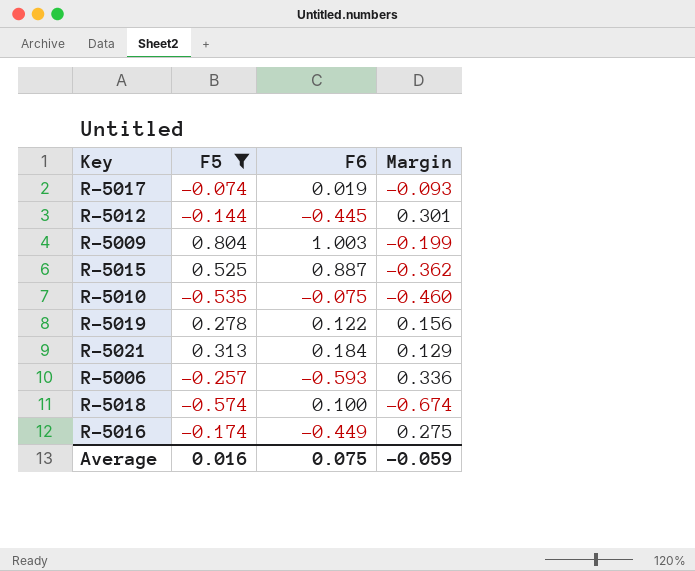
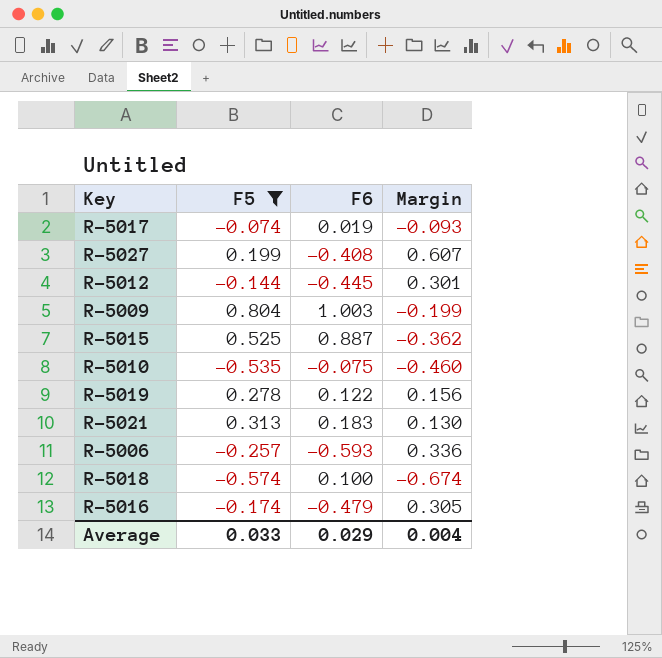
row R-5027: none -> 0.199 | -0.408 | 0.607
R-5021 | F6: 0.184 -> 0.183
R-5021 | Margin: 0.129 -> 0.130
R-5016 | F6: -0.449 -> -0.479
R-5016 | Margin: 0.275 -> 0.305
Average | F5: 0.016 -> 0.033
Average | F6: 0.075 -> 0.029
Average | Margin: -0.059 -> 0.004

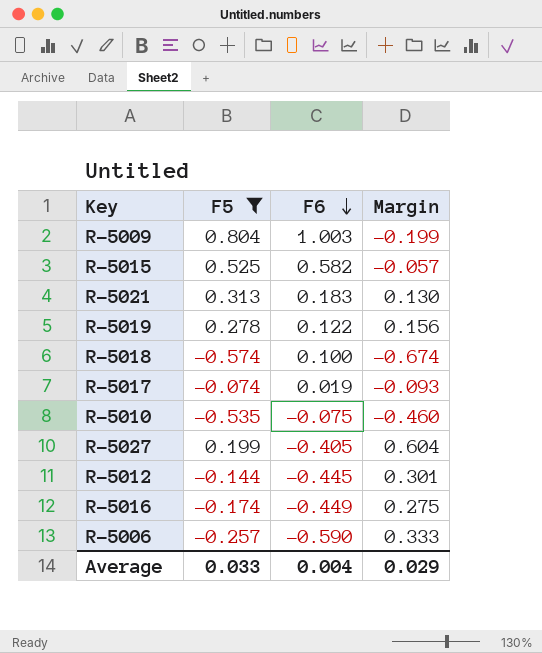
row order: none -> F6 descending
R-5015 | F6: 0.887 -> 0.582
R-5015 | Margin: -0.362 -> -0.057
R-5027 | F6: -0.408 -> -0.405
R-5027 | Margin: 0.607 -> 0.604
R-5016 | F6: -0.479 -> -0.449
R-5016 | Margin: 0.305 -> 0.275
R-5006 | F6: -0.593 -> -0.590
R-5006 | Margin: 0.336 -> 0.333
Average | F6: 0.029 -> 0.004
Average | Margin: 0.004 -> 0.029

